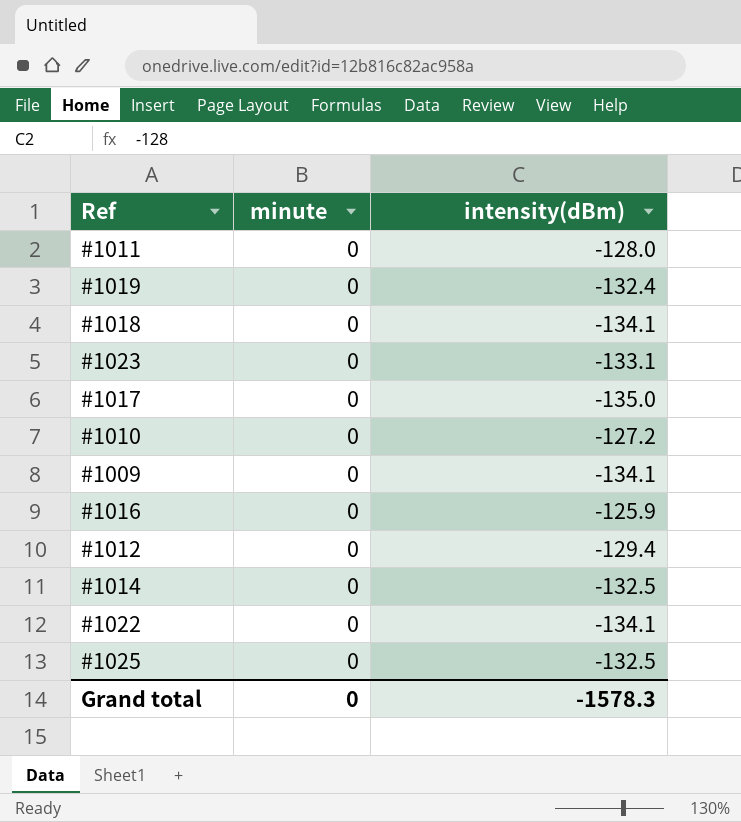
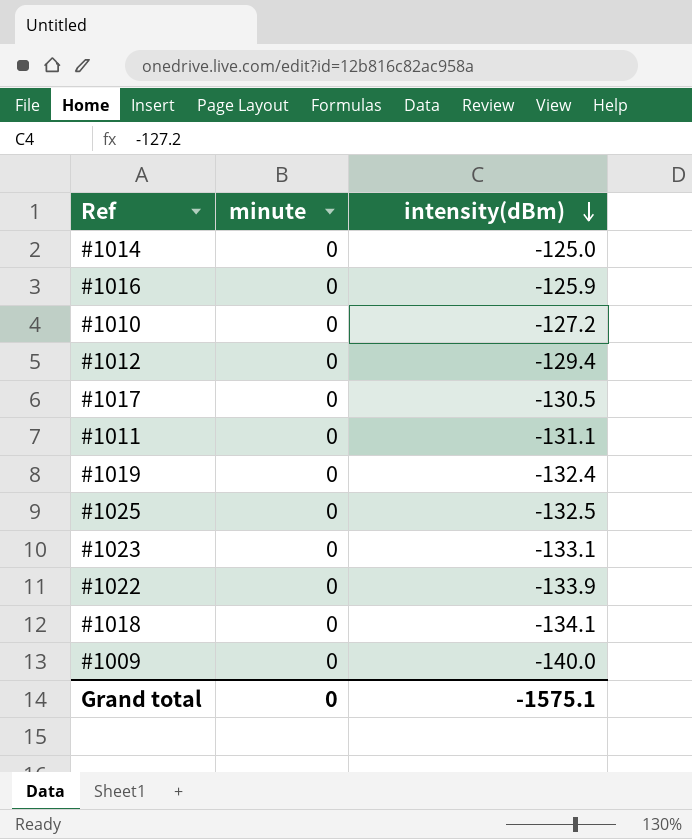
row order: none -> intensity(dBm) descending
#1014 | intensity(dBm): -132.5 -> -125.0
#1017 | intensity(dBm): -135.0 -> -130.5
#1011 | intensity(dBm): -128.0 -> -131.1
#1022 | intensity(dBm): -134.1 -> -133.9
#1009 | intensity(dBm): -134.1 -> -140.0
Grand total | intensity(dBm): -1578.3 -> -1575.1

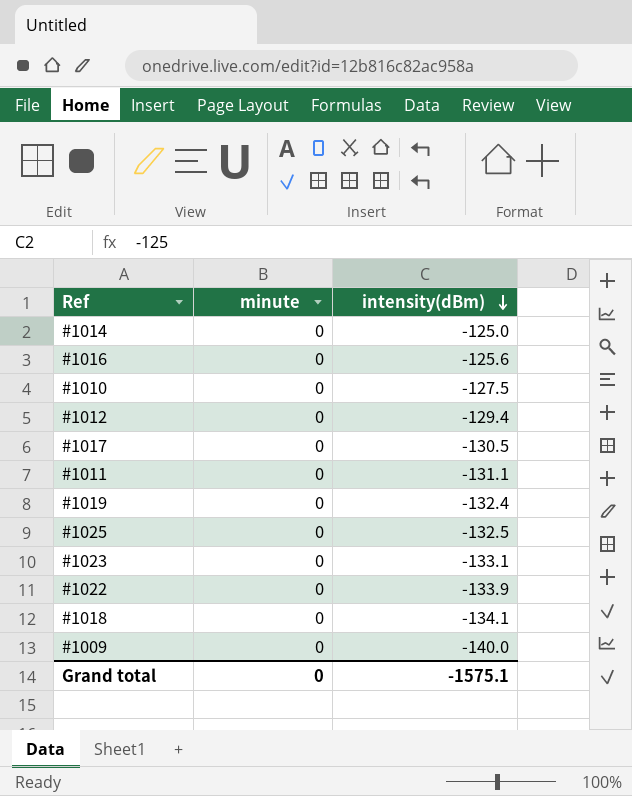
#1016 | intensity(dBm): -125.9 -> -125.6
#1010 | intensity(dBm): -127.2 -> -127.5

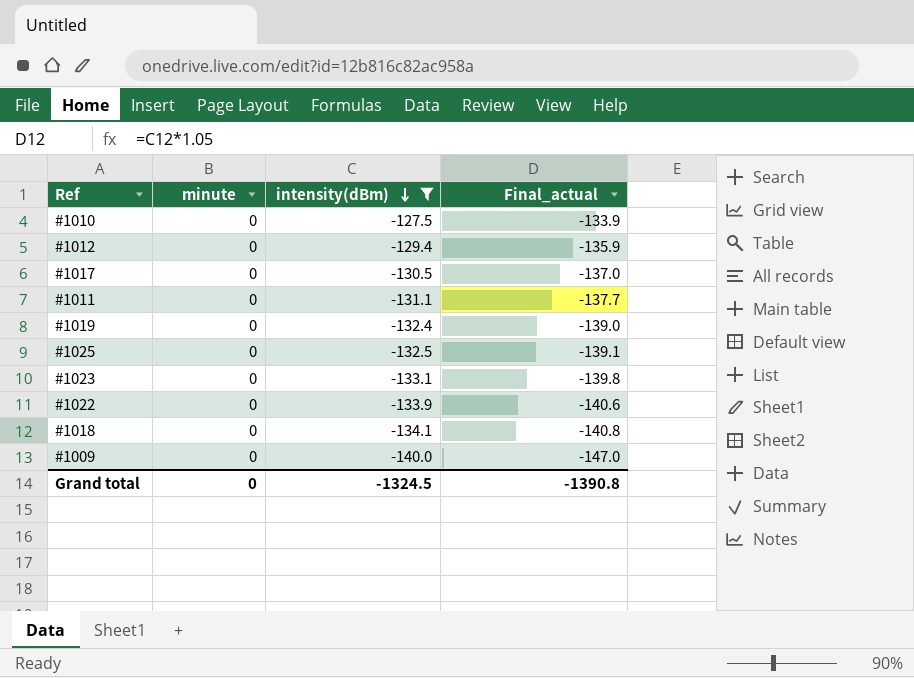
filter: none -> intensity(dBm) <= -127.5
column Final_actual | formula: none -> [intensity(dBm)] * 1.05
Grand total | intensity(dBm): -1575.1 -> -1324.5

